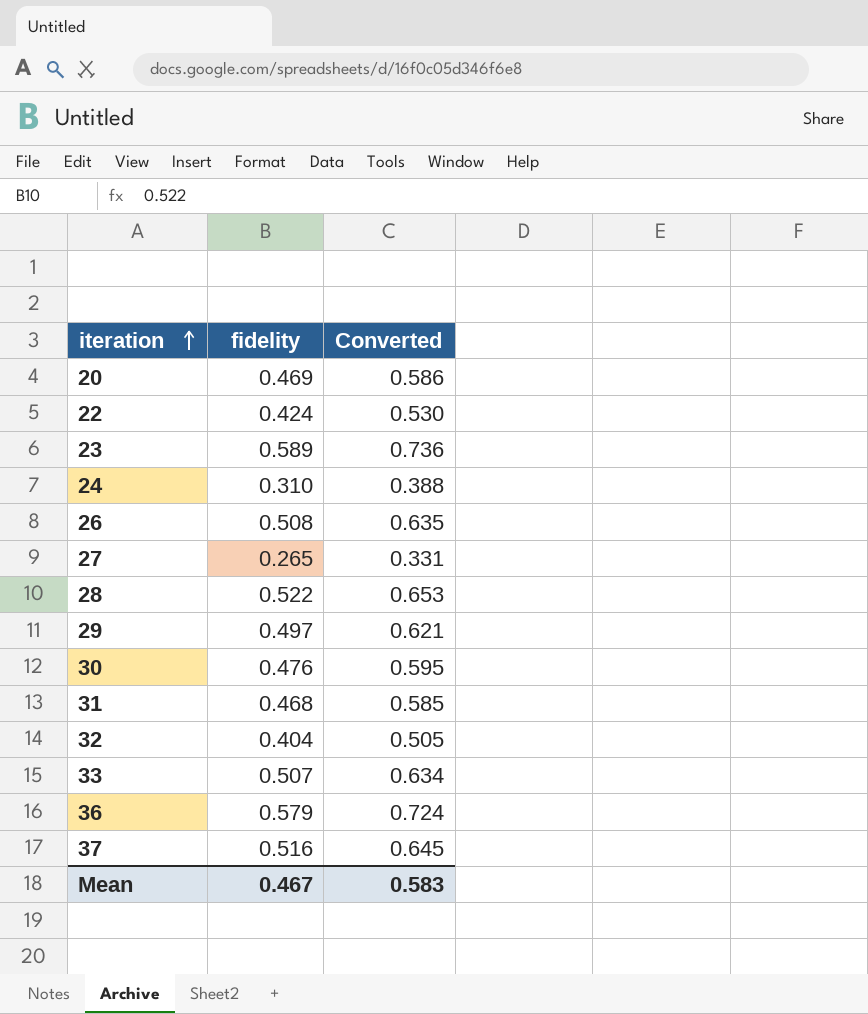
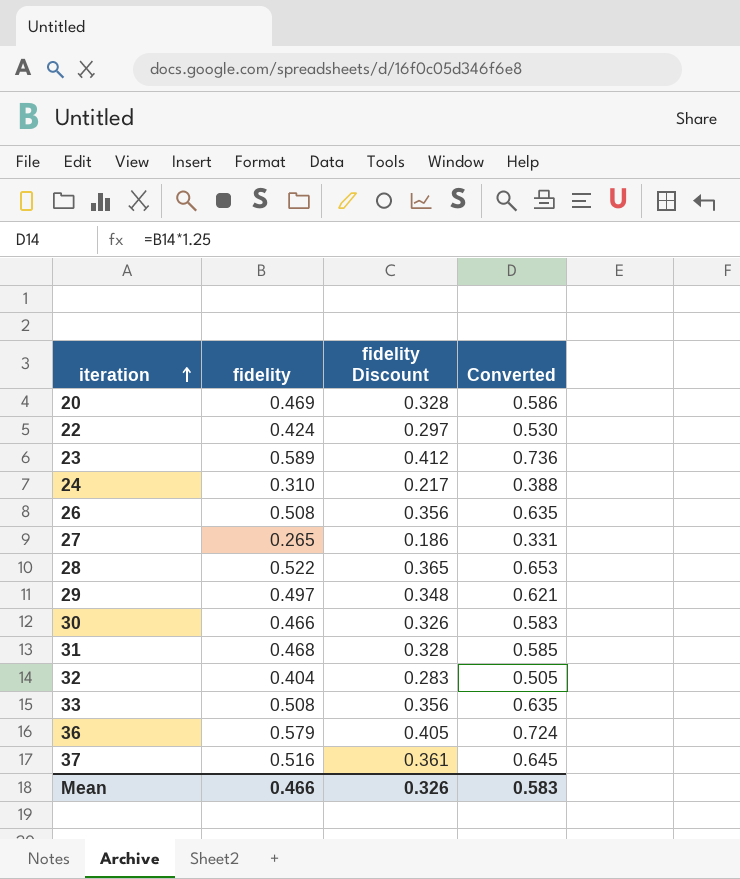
column fidelity Discount | formula: none -> [fidelity] * 0.7
30 | fidelity: 0.476 -> 0.466
30 | Converted: 0.595 -> 0.583
33 | fidelity: 0.507 -> 0.508
33 | Converted: 0.634 -> 0.635
Mean | fidelity: 0.467 -> 0.466

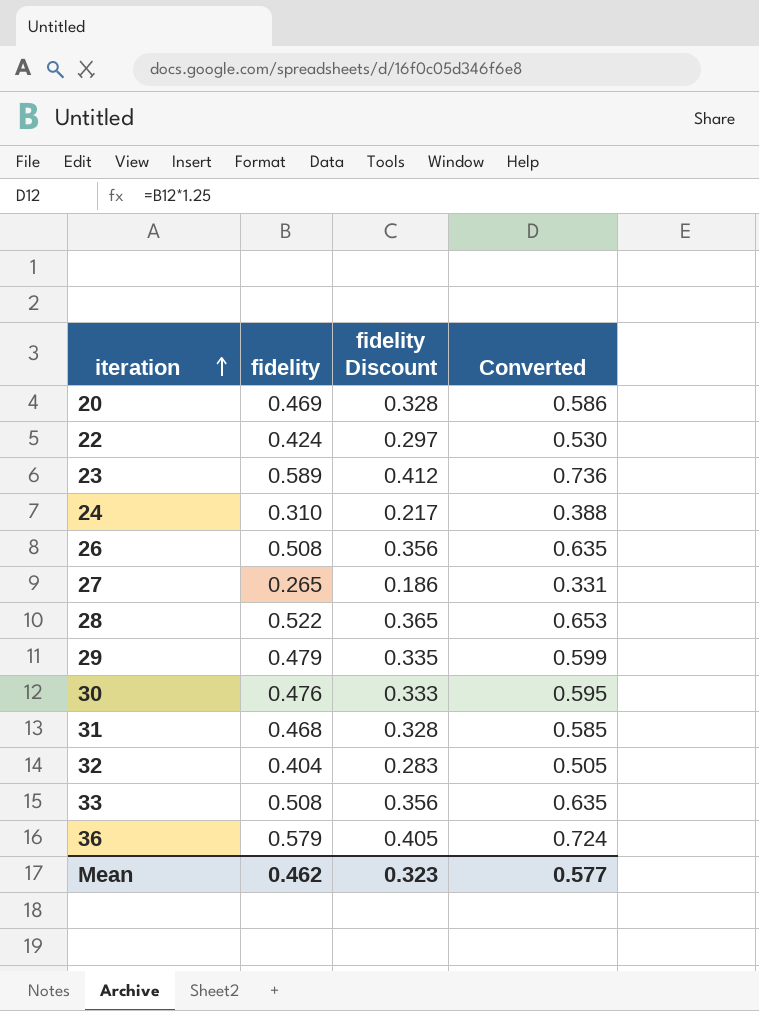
row 37: 0.516 | 0.361 | 0.645 -> none
29 | fidelity: 0.497 -> 0.479
29 | fidelity Discount: 0.348 -> 0.335
29 | Converted: 0.621 -> 0.599
30 | fidelity: 0.466 -> 0.476
30 | fidelity Discount: 0.326 -> 0.333
30 | Converted: 0.583 -> 0.595
Mean | fidelity: 0.466 -> 0.462
Mean | fidelity Discount: 0.326 -> 0.323
Mean | Converted: 0.583 -> 0.577

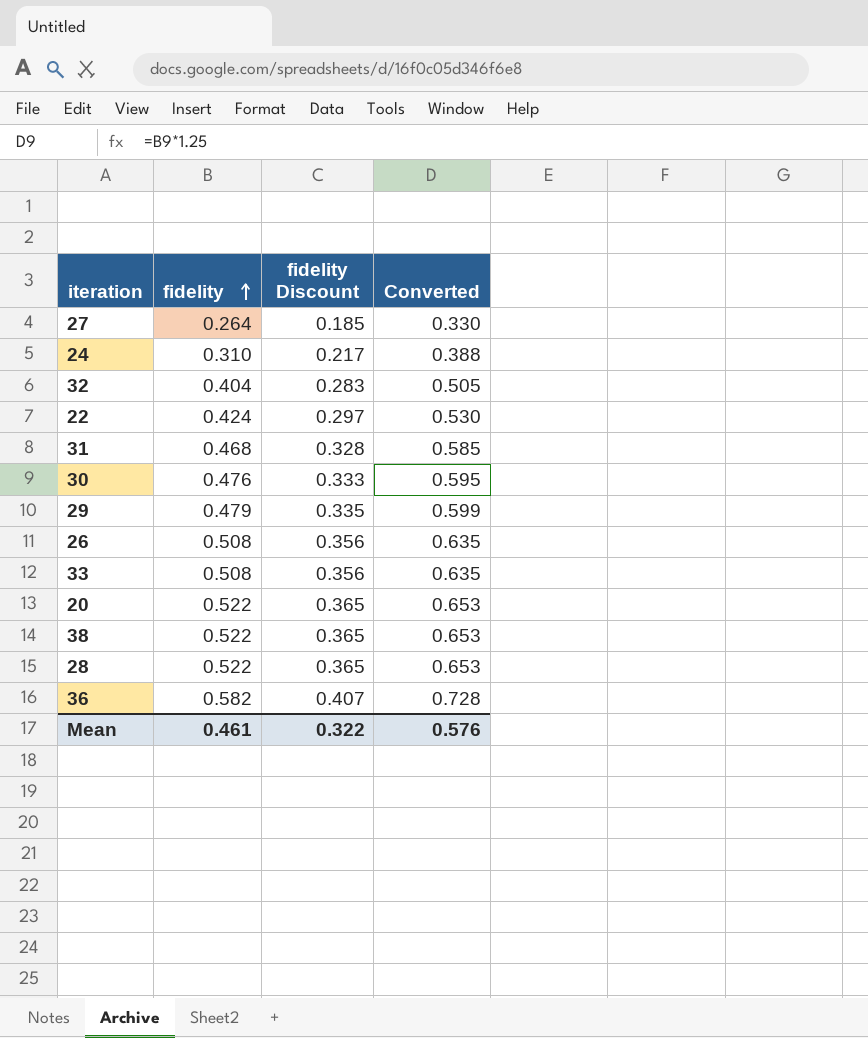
row order: iteration ascending -> fidelity ascending
row 23: 0.589 | 0.412 | 0.736 -> none
27 | fidelity: 0.265 -> 0.264
27 | fidelity Discount: 0.186 -> 0.185
27 | Converted: 0.331 -> 0.330
20 | fidelity: 0.469 -> 0.522
20 | fidelity Discount: 0.328 -> 0.365
20 | Converted: 0.586 -> 0.653
row 38: none -> 0.522 | 0.365 | 0.653
36 | fidelity: 0.579 -> 0.582
36 | fidelity Discount: 0.405 -> 0.407
36 | Converted: 0.724 -> 0.728
Mean | fidelity: 0.462 -> 0.461
Mean | fidelity Discount: 0.323 -> 0.322
Mean | Converted: 0.577 -> 0.576

